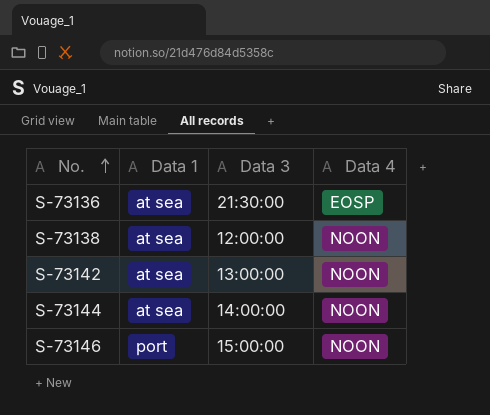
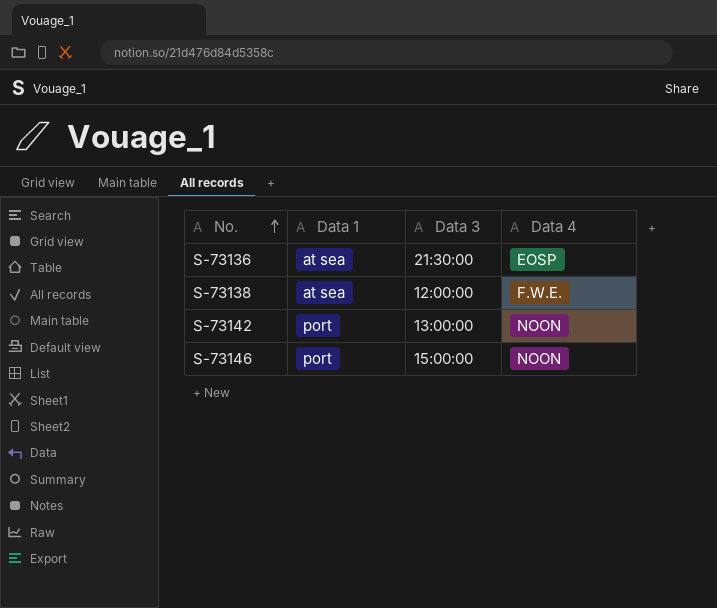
row S-73144: at sea | 14:00:00 | NOON -> none
S-73138 | Data 4: NOON -> F.W.E.
S-73142 | Data 1: at sea -> port

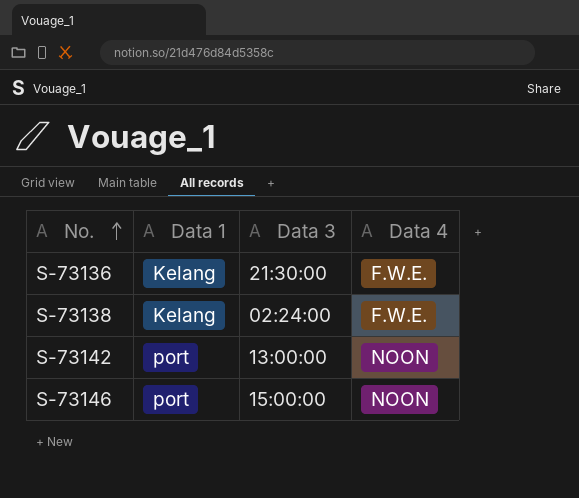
S-73136 | Data 1: at sea -> Kelang
S-73136 | Data 4: EOSP -> F.W.E.
S-73138 | Data 1: at sea -> Kelang
S-73138 | Data 3: 12:00:00 -> 02:24:00

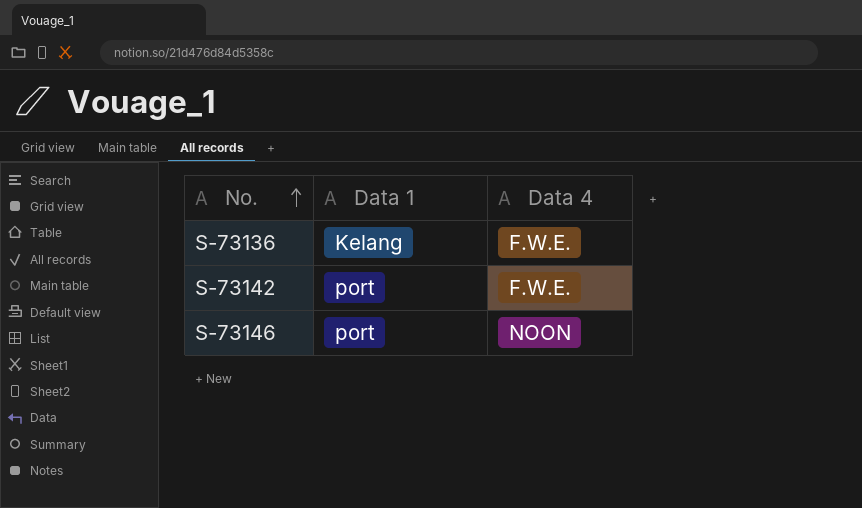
column Data 3 | position: 3 -> none
row S-73138: Kelang | 02:24:00 | F.W.E. -> none
S-73142 | Data 4: NOON -> F.W.E.

